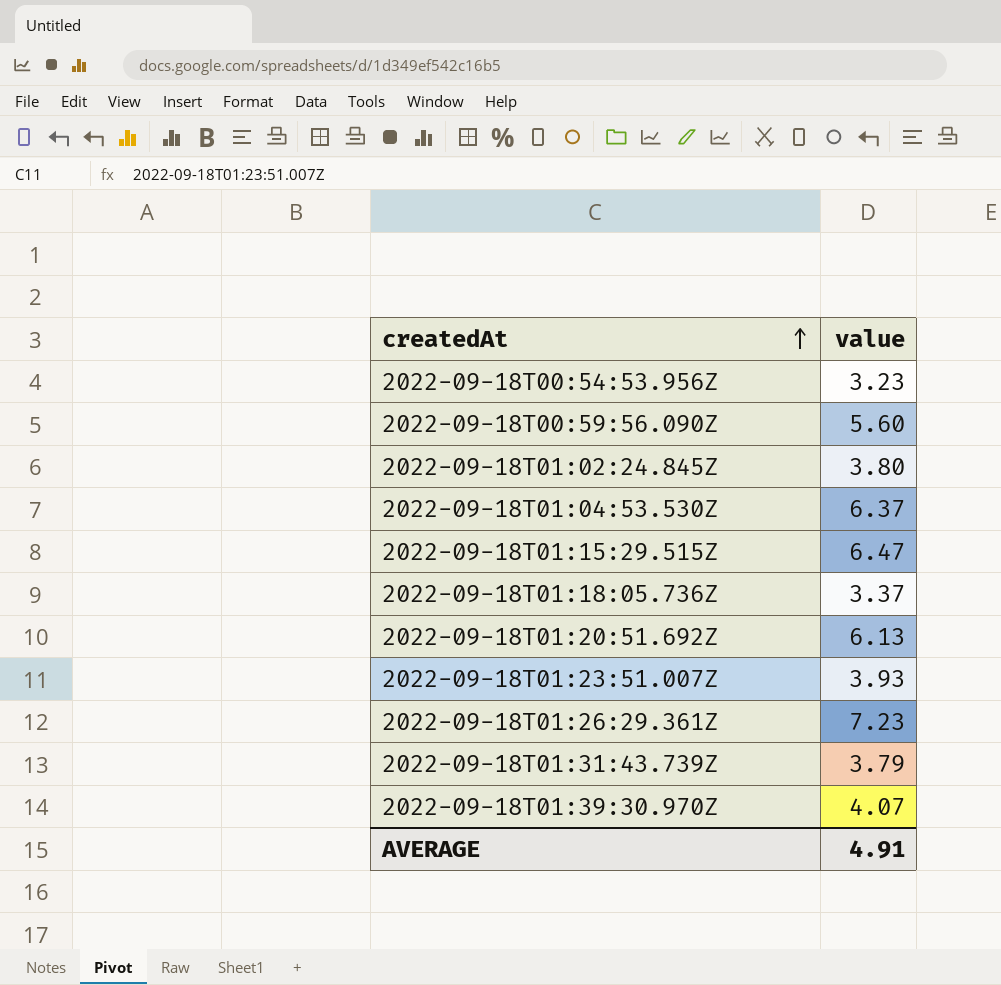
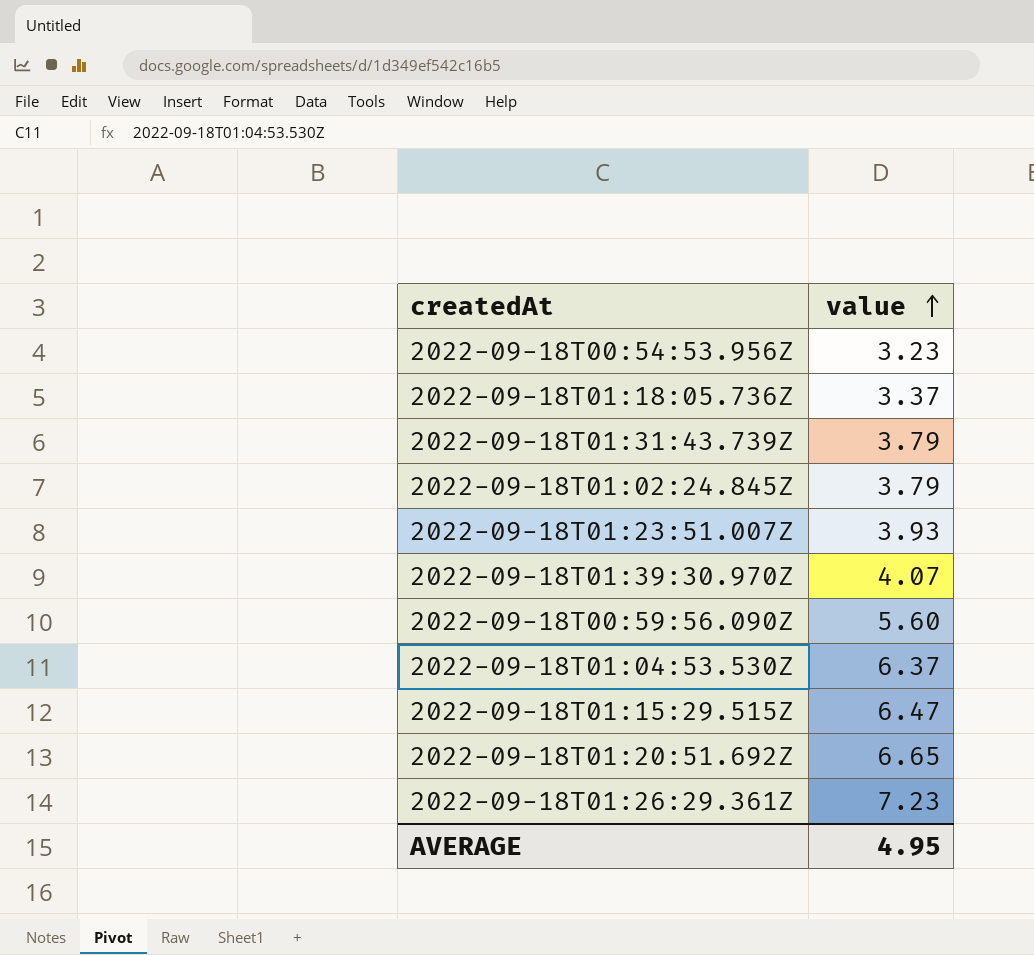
row order: createdAt ascending -> value ascending
2022-09-18T01:02:24.845Z | value: 3.80 -> 3.79
2022-09-18T01:20:51.692Z | value: 6.13 -> 6.65
AVERAGE | value: 4.91 -> 4.95

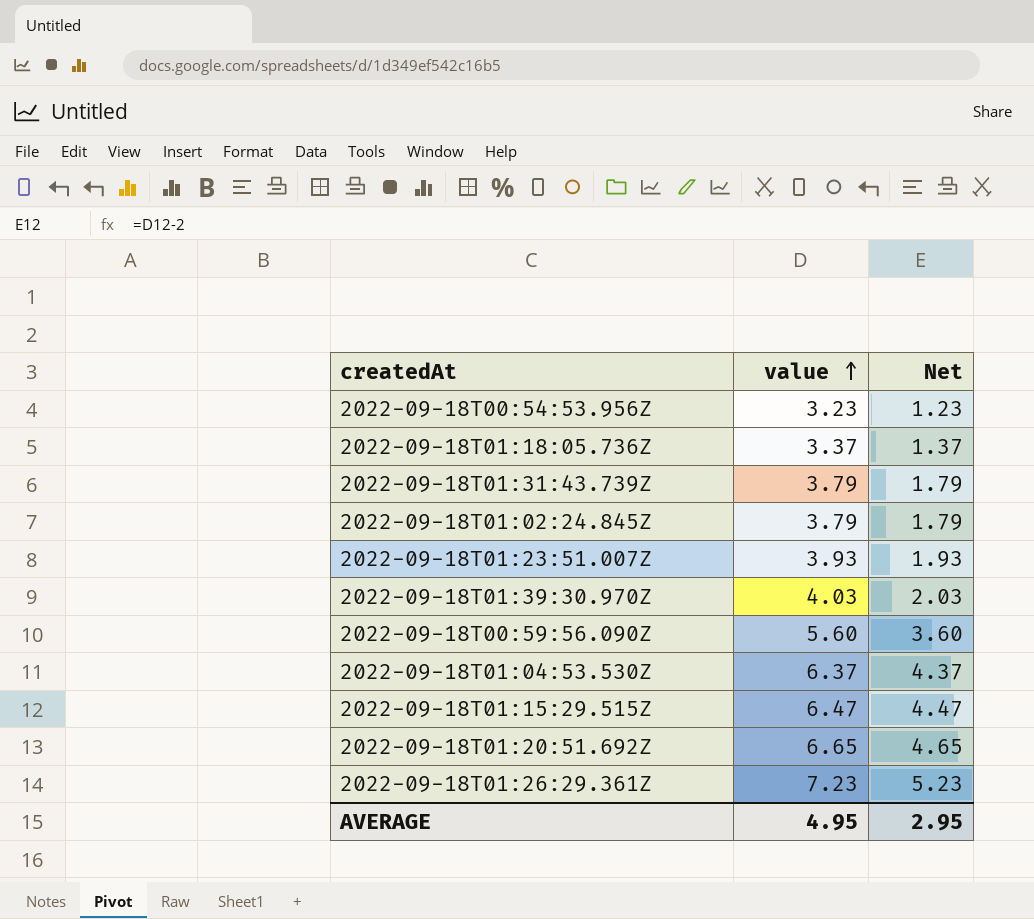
column Net | formula: none -> [value] - 2
2022-09-18T01:39:30.970Z | value: 4.07 -> 4.03

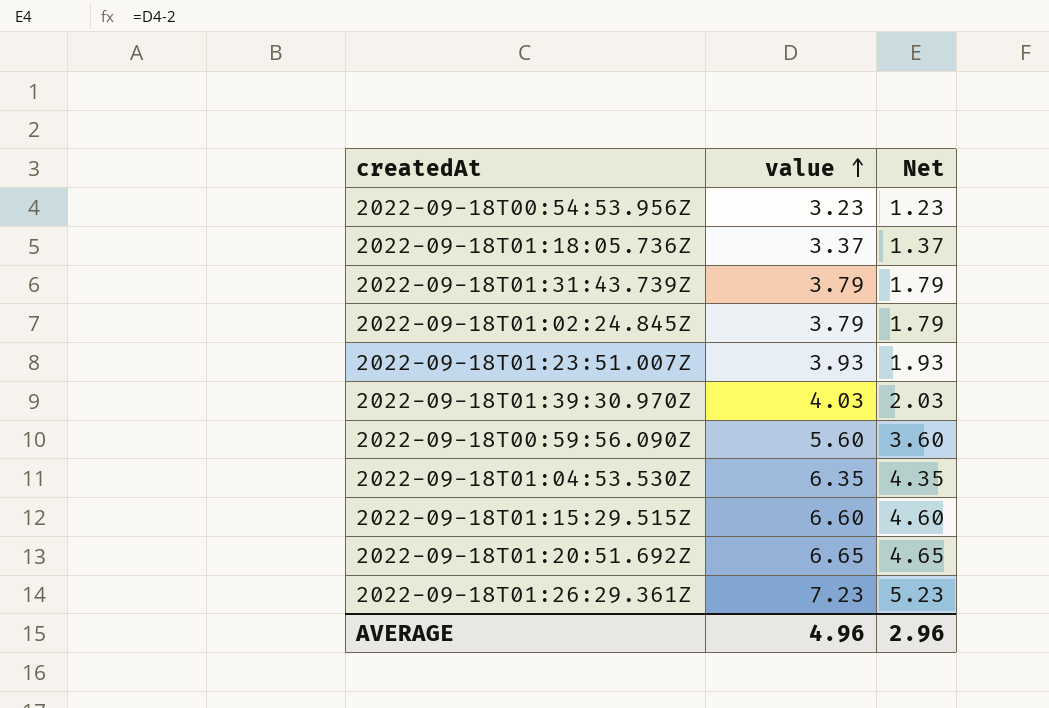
2022-09-18T01:04:53.530Z | value: 6.37 -> 6.35
2022-09-18T01:04:53.530Z | Net: 4.37 -> 4.35
2022-09-18T01:15:29.515Z | value: 6.47 -> 6.60
2022-09-18T01:15:29.515Z | Net: 4.47 -> 4.60
AVERAGE | value: 4.95 -> 4.96
AVERAGE | Net: 2.95 -> 2.96

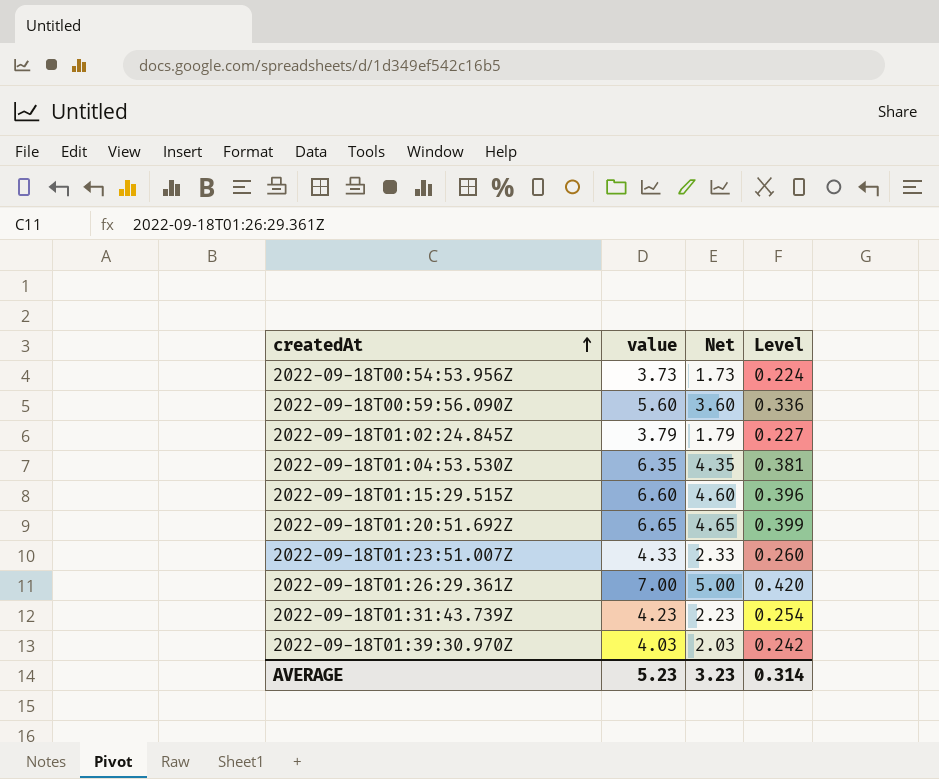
row order: value ascending -> createdAt ascending
column Level | formula: none -> [value] * 0.06
row 2022-09-18T01:18:05.736Z: 3.37 | 1.37 -> none
2022-09-18T00:54:53.956Z | value: 3.23 -> 3.73
2022-09-18T00:54:53.956Z | Net: 1.23 -> 1.73
2022-09-18T01:23:51.007Z | value: 3.93 -> 4.33
2022-09-18T01:23:51.007Z | Net: 1.93 -> 2.33
2022-09-18T01:26:29.361Z | value: 7.23 -> 7.00
2022-09-18T01:26:29.361Z | Net: 5.23 -> 5.00
2022-09-18T01:31:43.739Z | value: 3.79 -> 4.23
2022-09-18T01:31:43.739Z | Net: 1.79 -> 2.23
AVERAGE | value: 4.96 -> 5.23
AVERAGE | Net: 2.96 -> 3.23

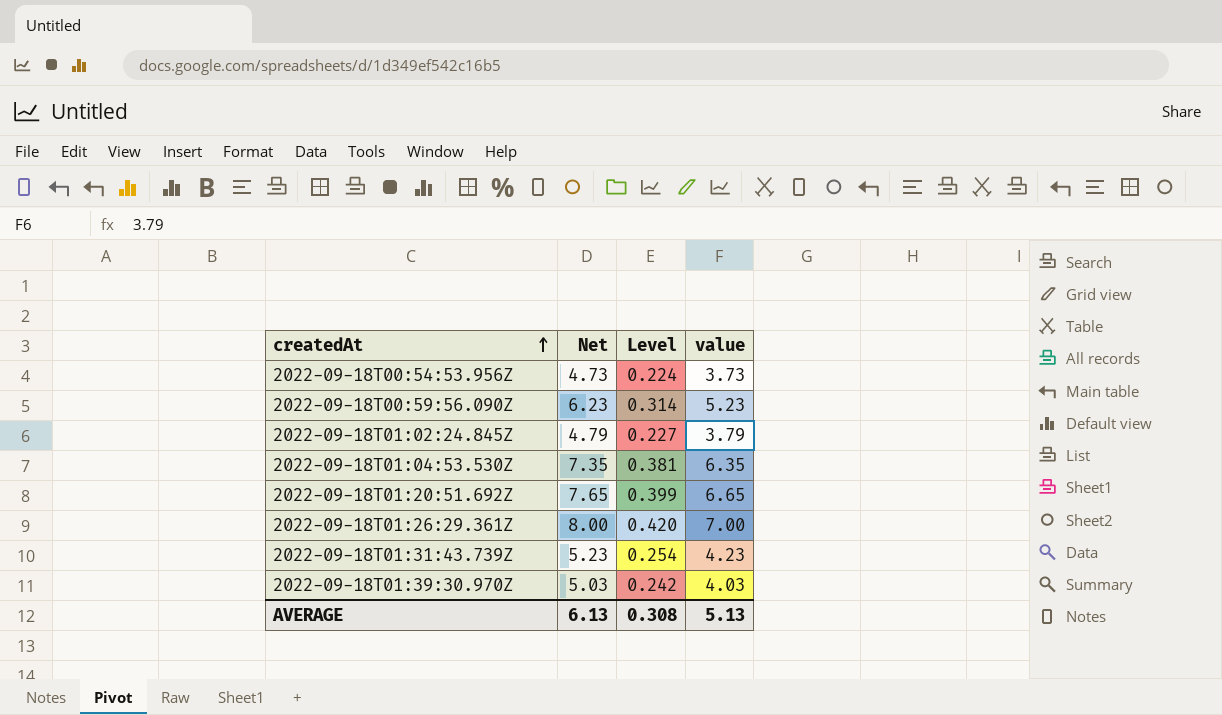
column Net | formula: [value] - 2 -> [value] + 1
column value | position: 2 -> 4
row 2022-09-18T01:15:29.515Z: 6.60 | 4.60 | 0.396 -> none
row 2022-09-18T01:23:51.007Z: 4.33 | 2.33 | 0.260 -> none
2022-09-18T00:59:56.090Z | Level: 0.336 -> 0.314
2022-09-18T00:59:56.090Z | value: 5.60 -> 5.23
AVERAGE | Net: 3.23 -> 6.13
AVERAGE | Level: 0.314 -> 0.308
AVERAGE | value: 5.23 -> 5.13

